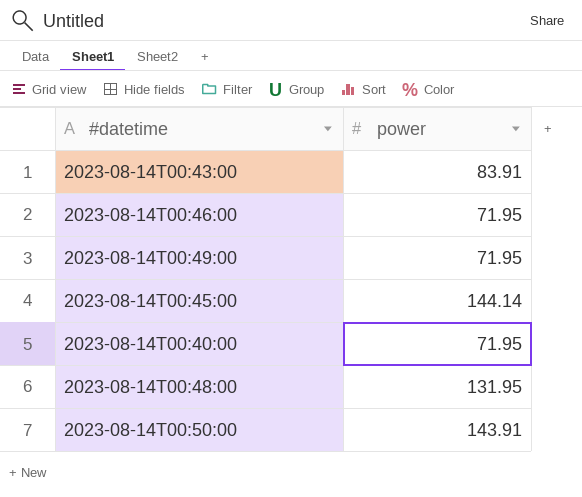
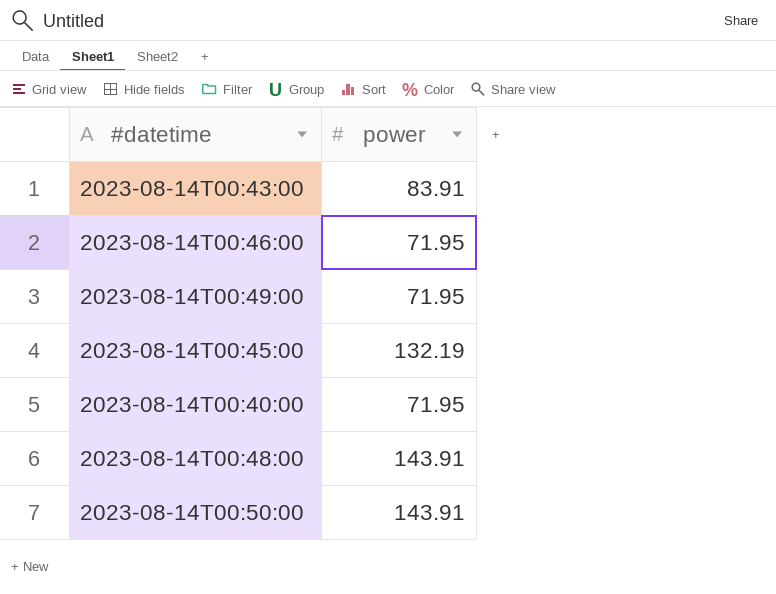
2023-08-14T00:45:00 | power: 144.14 -> 132.19
2023-08-14T00:48:00 | power: 131.95 -> 143.91

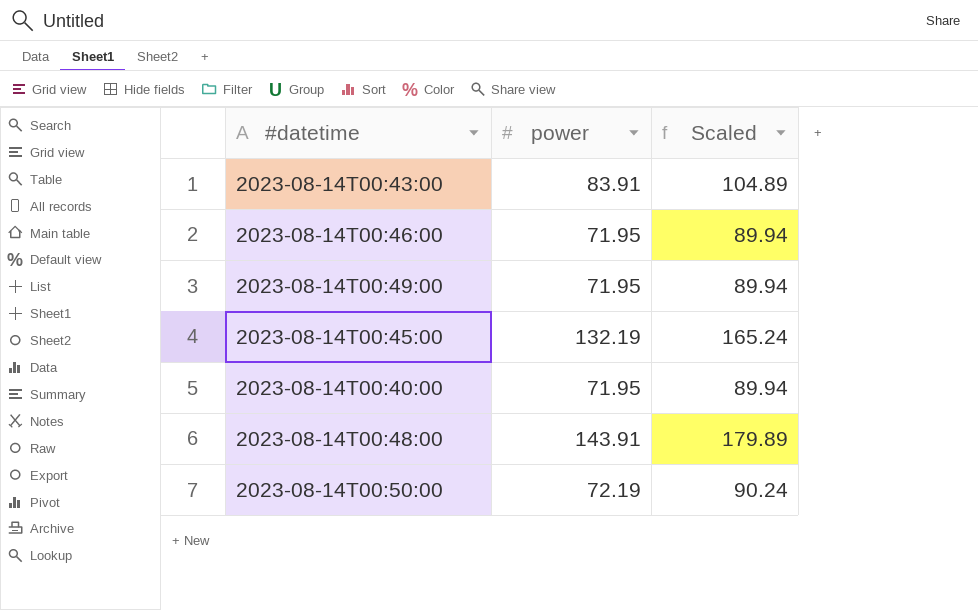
column Scaled | formula: none -> [power] * 1.25
2023-08-14T00:50:00 | power: 143.91 -> 72.19

